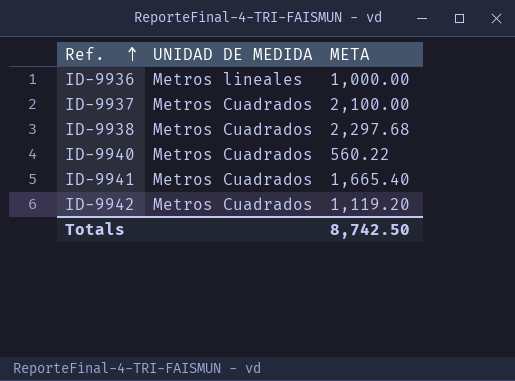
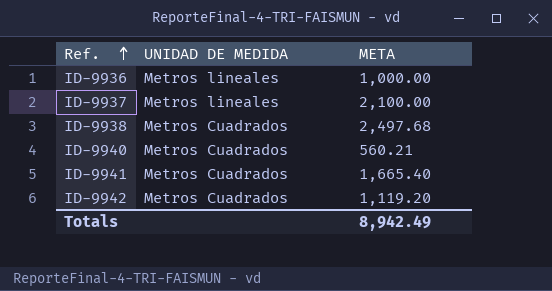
ID-9937 | UNIDAD DE MEDIDA: Metros Cuadrados -> Metros lineales
ID-9938 | META: 2,297.68 -> 2,497.68
ID-9940 | META: 560.22 -> 560.21
Totals | META: 8,742.50 -> 8,942.49

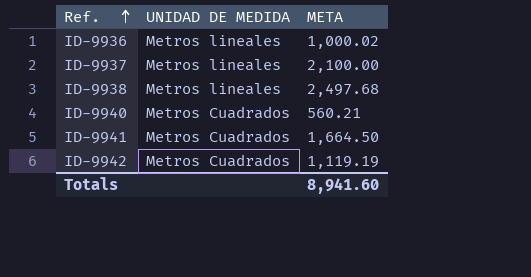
ID-9936 | META: 1,000.00 -> 1,000.02
ID-9938 | UNIDAD DE MEDIDA: Metros Cuadrados -> Metros lineales
ID-9941 | META: 1,665.40 -> 1,664.50
ID-9942 | META: 1,119.20 -> 1,119.19
Totals | META: 8,942.49 -> 8,941.60

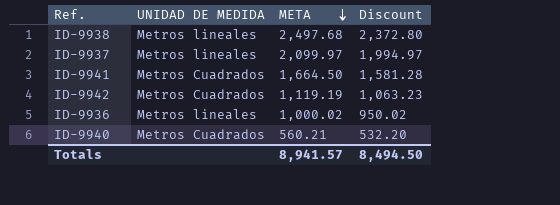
row order: Ref. ascending -> META descending
column Discount | formula: none -> [META] * 0.95
ID-9937 | META: 2,100.00 -> 2,099.97
Totals | META: 8,941.60 -> 8,941.57

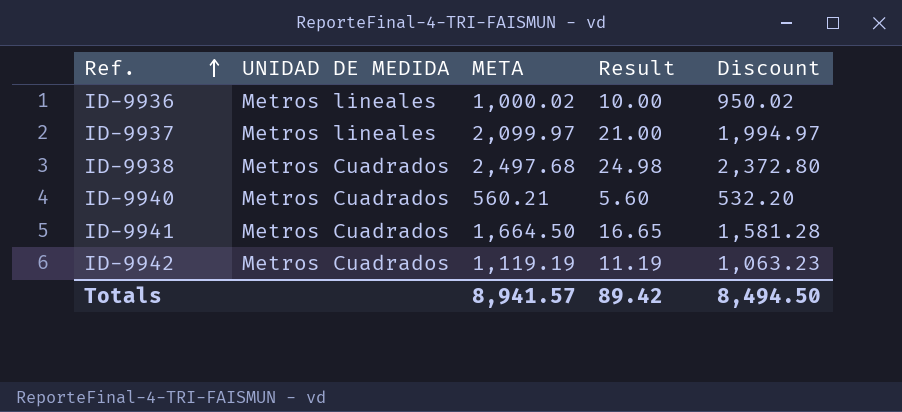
row order: META descending -> Ref. ascending
column Result | formula: none -> [META] * 0.01
ID-9938 | UNIDAD DE MEDIDA: Metros lineales -> Metros Cuadrados

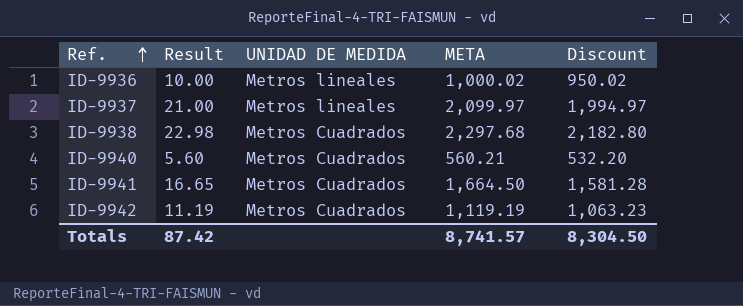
column Result | position: 4 -> 2
ID-9938 | Result: 24.98 -> 22.98
ID-9938 | META: 2,497.68 -> 2,297.68
ID-9938 | Discount: 2,372.80 -> 2,182.80
Totals | Result: 89.42 -> 87.42
Totals | META: 8,941.57 -> 8,741.57
Totals | Discount: 8,494.50 -> 8,304.50

